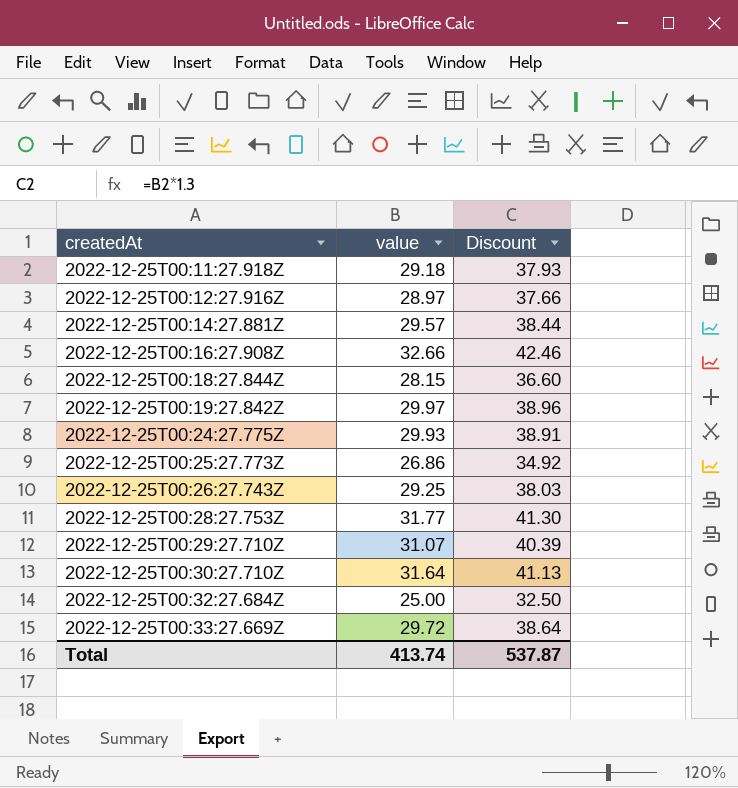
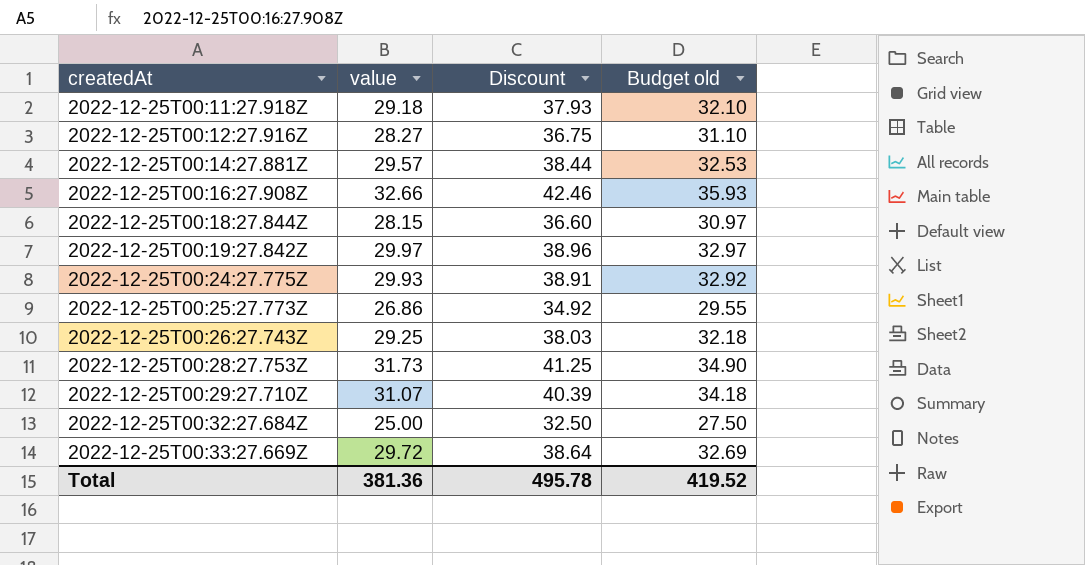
column Budget old | formula: none -> [value] * 1.1
row 2022-12-25T00:30:27.710Z: 31.64 | 41.13 -> none
2022-12-25T00:12:27.916Z | value: 28.97 -> 28.27
2022-12-25T00:12:27.916Z | Discount: 37.66 -> 36.75
2022-12-25T00:28:27.753Z | value: 31.77 -> 31.73
2022-12-25T00:28:27.753Z | Discount: 41.30 -> 41.25
Total | value: 413.74 -> 381.36
Total | Discount: 537.87 -> 495.78

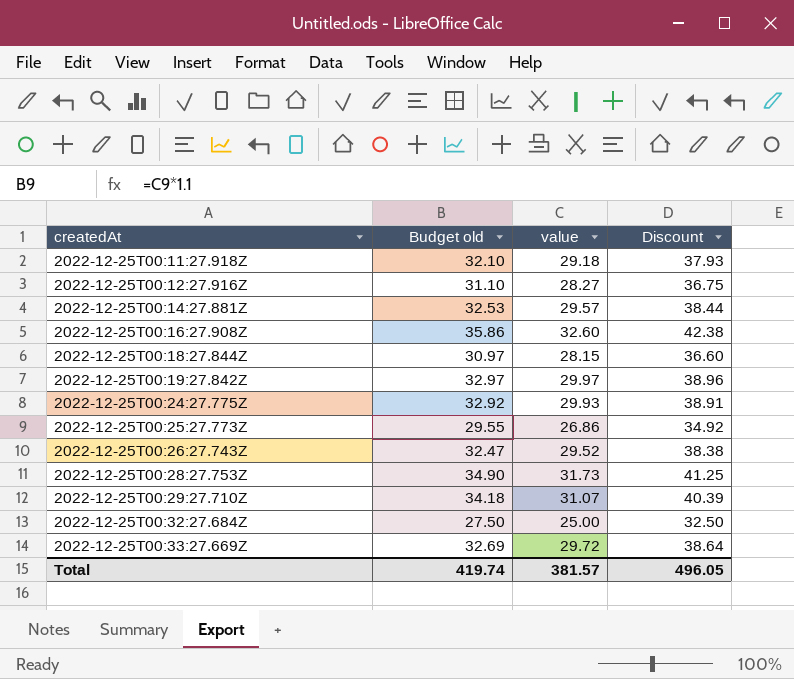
column Budget old | position: 4 -> 2
2022-12-25T00:16:27.908Z | Budget old: 35.93 -> 35.86
2022-12-25T00:16:27.908Z | value: 32.66 -> 32.60
2022-12-25T00:16:27.908Z | Discount: 42.46 -> 42.38
2022-12-25T00:26:27.743Z | Budget old: 32.18 -> 32.47
2022-12-25T00:26:27.743Z | value: 29.25 -> 29.52
2022-12-25T00:26:27.743Z | Discount: 38.03 -> 38.38
Total | Budget old: 419.52 -> 419.74
Total | value: 381.36 -> 381.57
Total | Discount: 495.78 -> 496.05

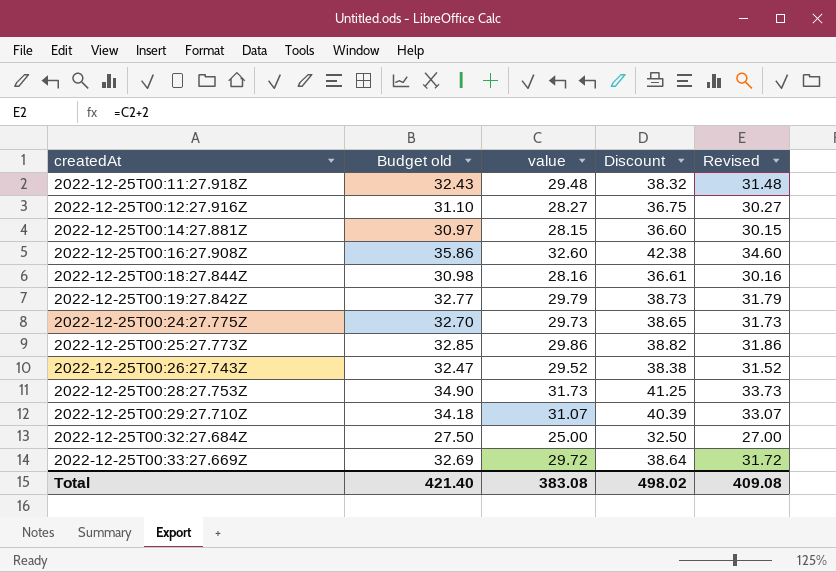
column Revised | formula: none -> [value] + 2
2022-12-25T00:11:27.918Z | Budget old: 32.10 -> 32.43
2022-12-25T00:11:27.918Z | value: 29.18 -> 29.48
2022-12-25T00:11:27.918Z | Discount: 37.93 -> 38.32
2022-12-25T00:14:27.881Z | Budget old: 32.53 -> 30.97
2022-12-25T00:14:27.881Z | value: 29.57 -> 28.15
2022-12-25T00:14:27.881Z | Discount: 38.44 -> 36.60
2022-12-25T00:18:27.844Z | Budget old: 30.97 -> 30.98
2022-12-25T00:18:27.844Z | value: 28.15 -> 28.16
2022-12-25T00:18:27.844Z | Discount: 36.60 -> 36.61
2022-12-25T00:19:27.842Z | Budget old: 32.97 -> 32.77
2022-12-25T00:19:27.842Z | value: 29.97 -> 29.79
2022-12-25T00:19:27.842Z | Discount: 38.96 -> 38.73
2022-12-25T00:24:27.775Z | Budget old: 32.92 -> 32.70
2022-12-25T00:24:27.775Z | value: 29.93 -> 29.73
2022-12-25T00:24:27.775Z | Discount: 38.91 -> 38.65
2022-12-25T00:25:27.773Z | Budget old: 29.55 -> 32.85
2022-12-25T00:25:27.773Z | value: 26.86 -> 29.86
2022-12-25T00:25:27.773Z | Discount: 34.92 -> 38.82
Total | Budget old: 419.74 -> 421.40
Total | value: 381.57 -> 383.08
Total | Discount: 496.05 -> 498.02

